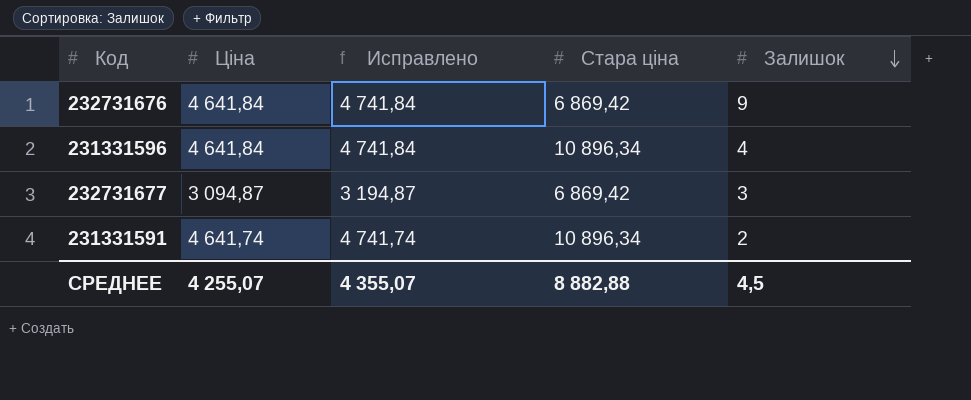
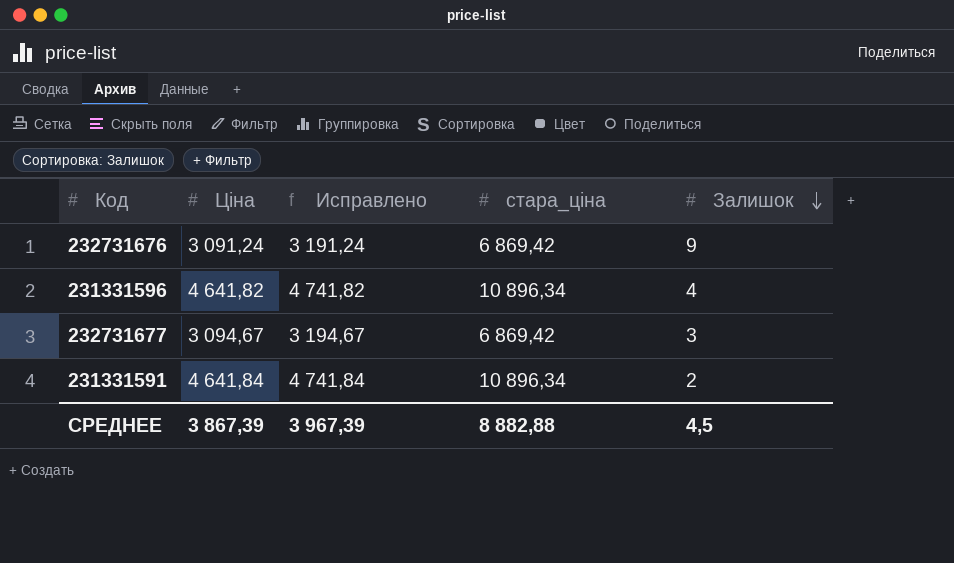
column name: Стара ціна -> стара_ціна
232731676 | Ціна: 4 641,84 -> 3 091,24
232731676 | Исправлено: 4 741,84 -> 3 191,24
231331596 | Ціна: 4 641,84 -> 4 641,82
231331596 | Исправлено: 4 741,84 -> 4 741,82
232731677 | Ціна: 3 094,87 -> 3 094,67
232731677 | Исправлено: 3 194,87 -> 3 194,67
231331591 | Ціна: 4 641,74 -> 4 641,84
231331591 | Исправлено: 4 741,74 -> 4 741,84
СРЕДНЕЕ | Ціна: 4 255,07 -> 3 867,39
СРЕДНЕЕ | Исправлено: 4 355,07 -> 3 967,39

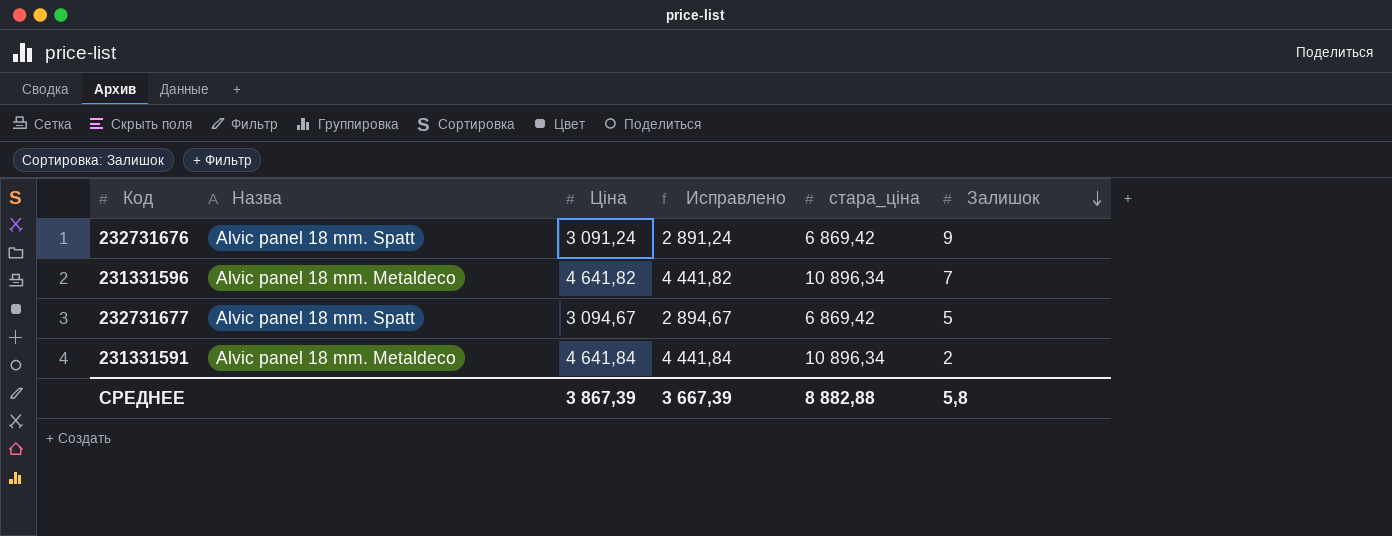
column Назва | position: none -> 2
column Исправлено | formula: [Ціна] + 100 -> [Ціна] - 200
231331596 | Залишок: 4 -> 7
232731677 | Залишок: 3 -> 5
СРЕДНЕЕ | Исправлено: 3 967,39 -> 3 667,39
СРЕДНЕЕ | Залишок: 4,5 -> 5,8

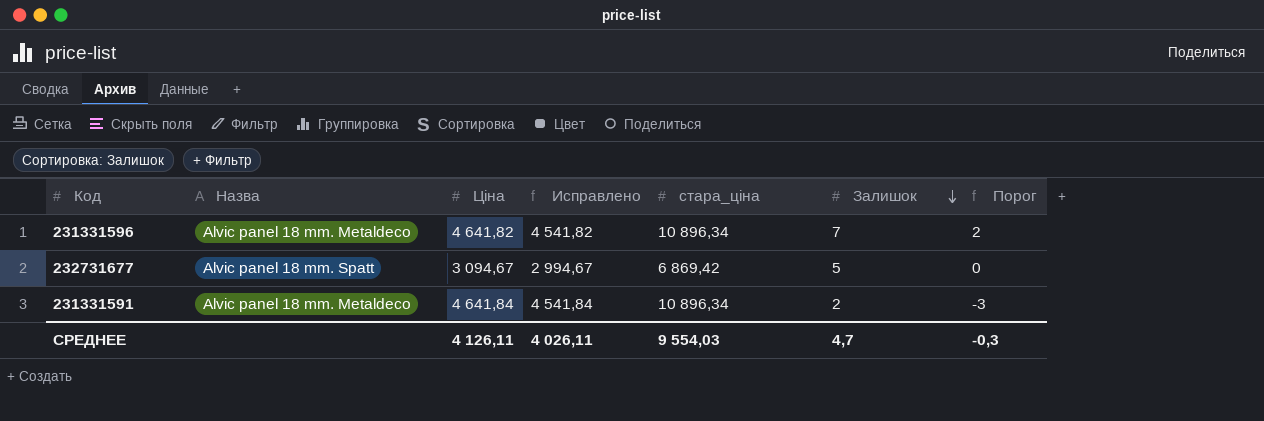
column Исправлено | formula: [Ціна] - 200 -> [Ціна] - 100
column Порог | formula: none -> [Залишок] - 5
row 232731676: Alvic panel 18 mm. Spatt | 3 091,24 | 2 891,24 | 6 869,42 | 9 -> none
СРЕДНЕЕ | Ціна: 3 867,39 -> 4 126,11
СРЕДНЕЕ | Исправлено: 3 667,39 -> 4 026,11
СРЕДНЕЕ | стара_ціна: 8 882,88 -> 9 554,03
СРЕДНЕЕ | Залишок: 5,8 -> 4,7

